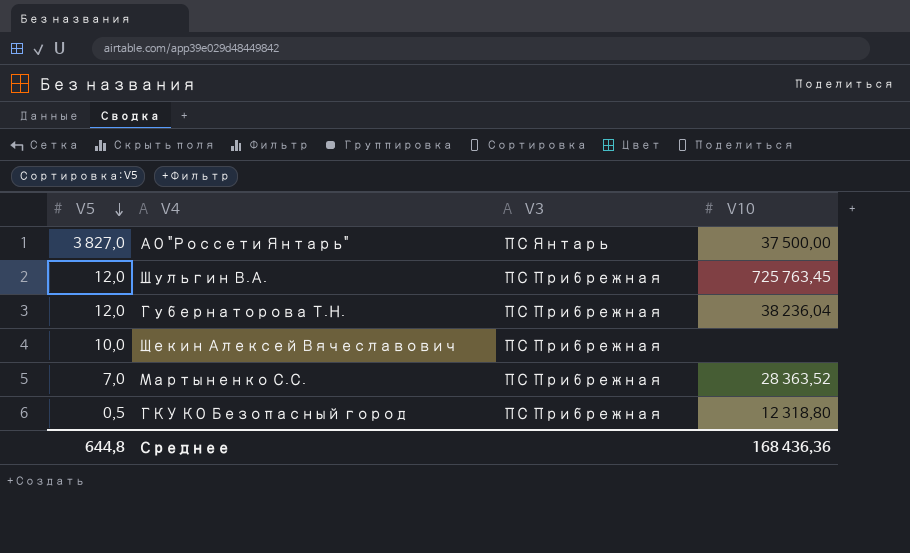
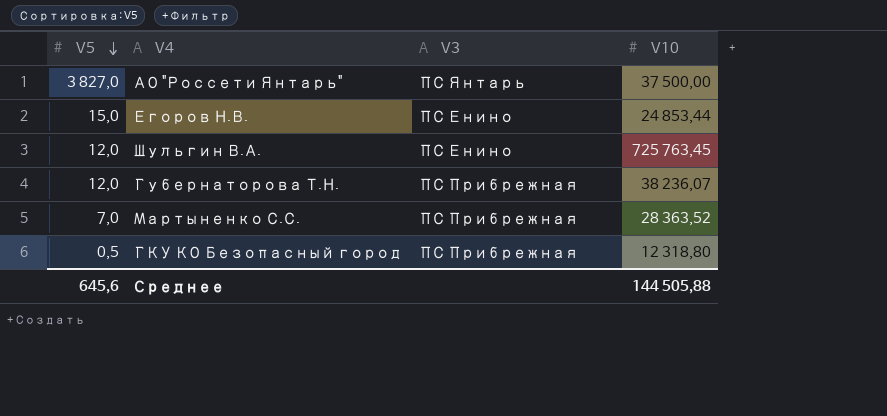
row Щекин Алексей Вячеславович: 10,0 | ПС Прибрежная | none -> none
row Егоров Н.В.: none -> 15,0 | ПС Енино | 24 853,44
Шульгин В.А. | V3: ПС Прибрежная -> ПС Енино
Губернаторова Т.Н. | V10: 38 236,04 -> 38 236,07
Среднее | V5: 644,8 -> 645,6
Среднее | V10: 168 436,36 -> 144 505,88

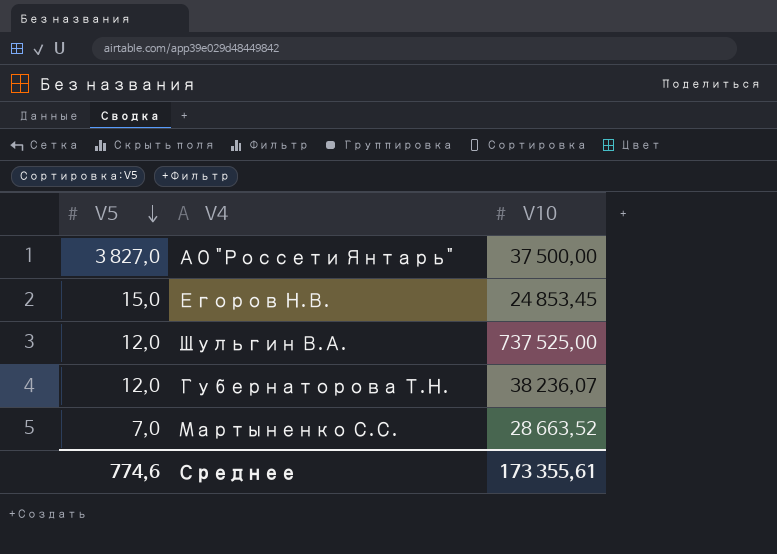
column V3 | position: 3 -> none
row ГКУ КО Безопасный город: 0,5 | ПС Прибрежная | 12 318,80 -> none
Егоров Н.В. | V10: 24 853,44 -> 24 853,45
Шульгин В.А. | V10: 725 763,45 -> 737 525,00
Мартыненко С.С. | V10: 28 363,52 -> 28 663,52
Среднее | V5: 645,6 -> 774,6
Среднее | V10: 144 505,88 -> 173 355,61

